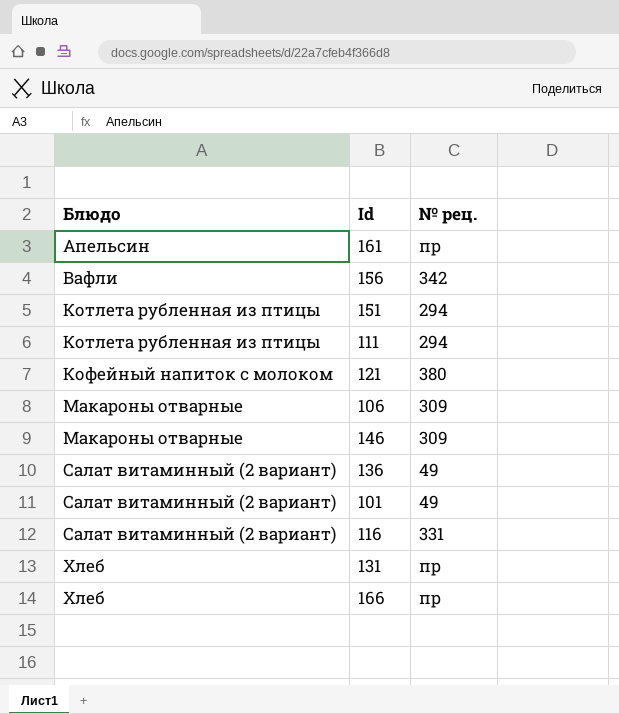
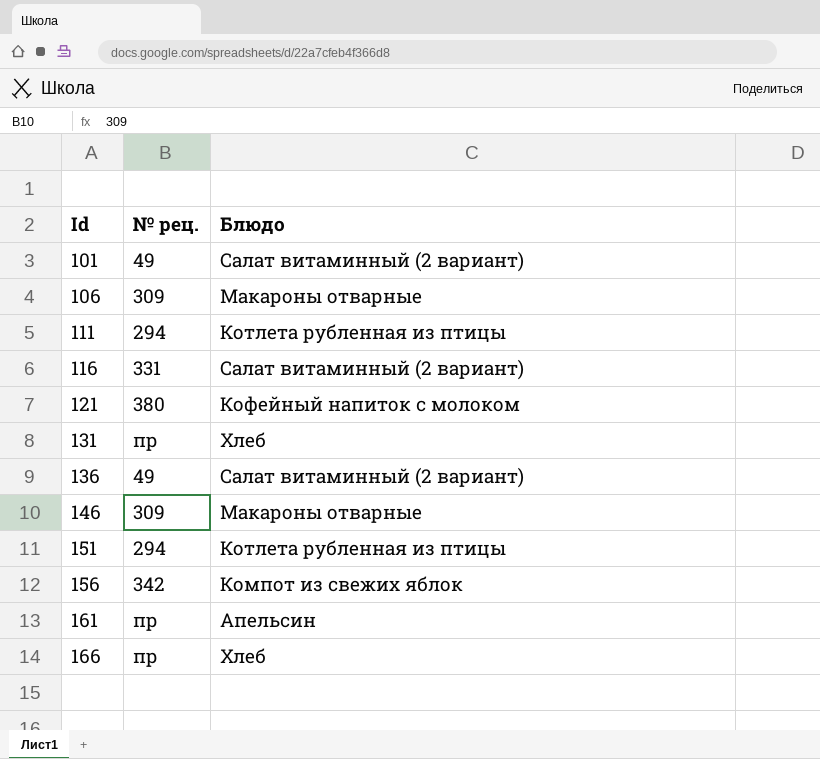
row order: Блюдо ascending -> Id ascending
column Блюдо | position: 1 -> 3
156 | Блюдо: Вафли -> Компот из свежих яблок

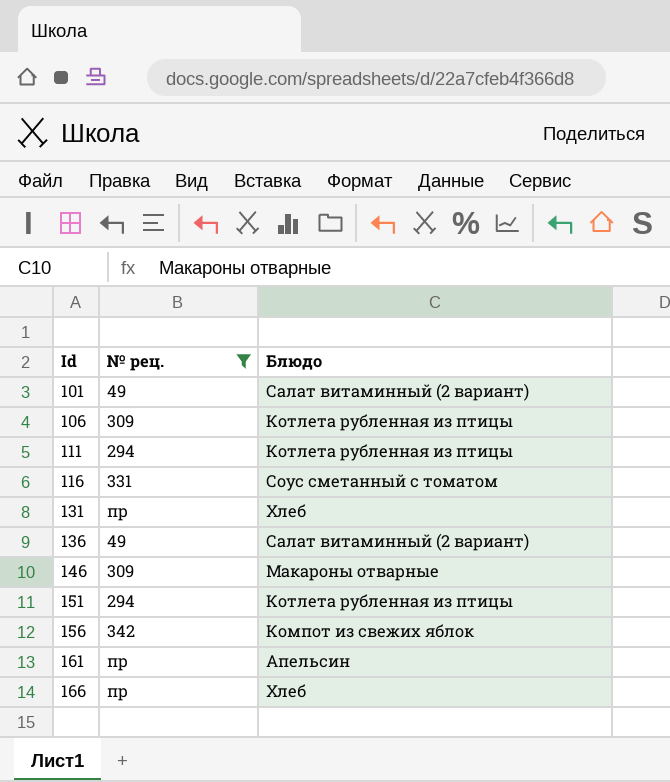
filter: none -> № рец. != 380
106 | Блюдо: Макароны отварные -> Котлета рубленная из птицы
116 | Блюдо: Салат витаминный (2 вариант) -> Соус сметанный с томатом

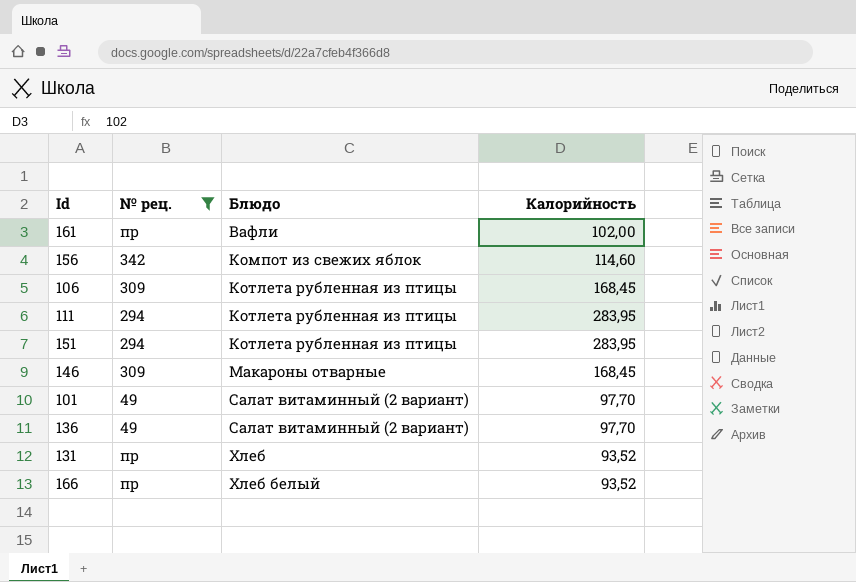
row order: Id ascending -> Блюдо ascending
column Калорийность | position: none -> 4
row 116: 331 | Соус сметанный с томатом -> none
161 | Блюдо: Апельсин -> Вафли
166 | Блюдо: Хлеб -> Хлеб белый

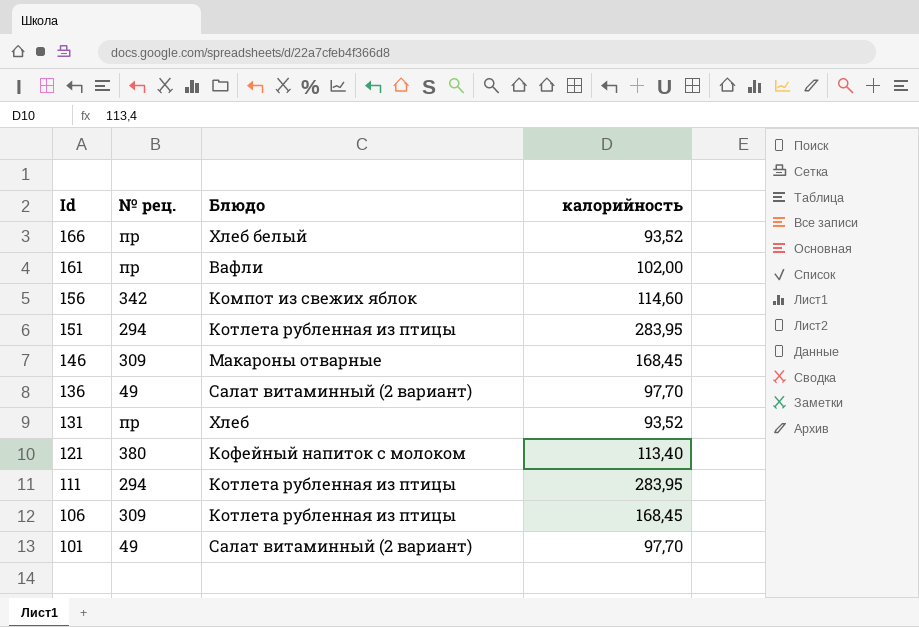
filter: № рец. != 380 -> none
row order: Блюдо ascending -> Id descending
column name: Калорийность -> калорийность

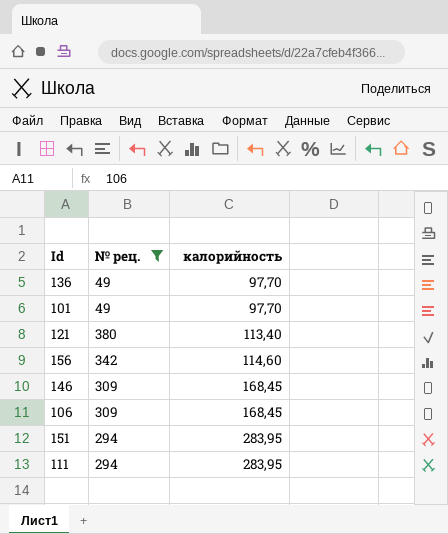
filter: none -> № рец. != пр
row order: Id descending -> калорийность ascending
column Блюдо | position: 3 -> none

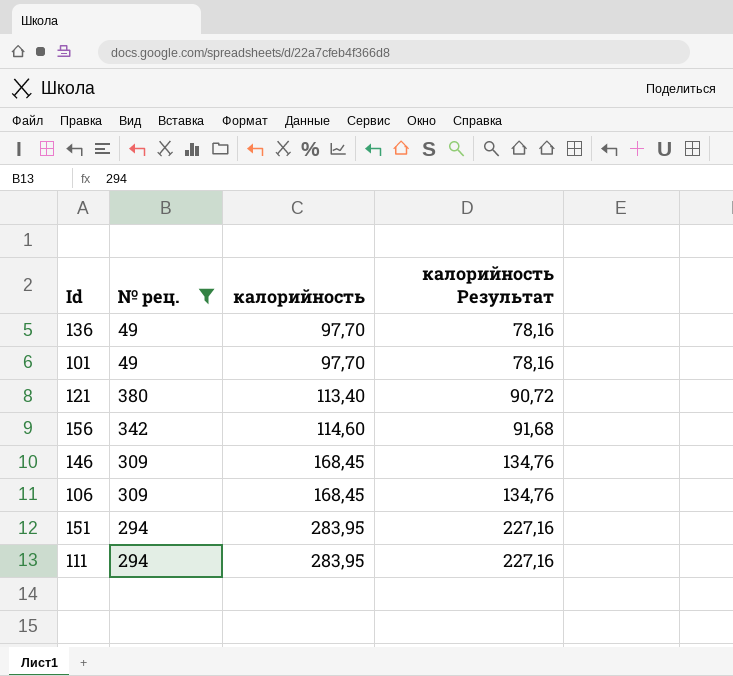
column калорийность Результат | formula: none -> [калорийность] * 0,8

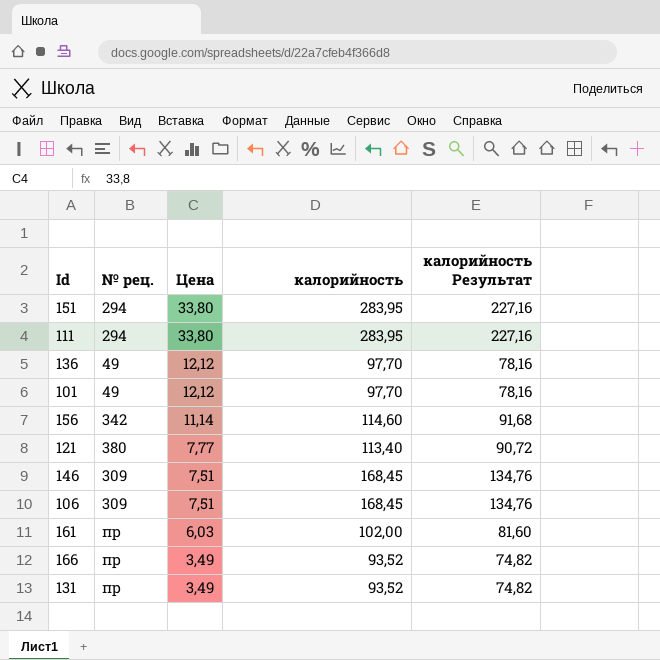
filter: № рец. != пр -> none
row order: калорийность ascending -> Цена descending
column Цена | position: none -> 3

